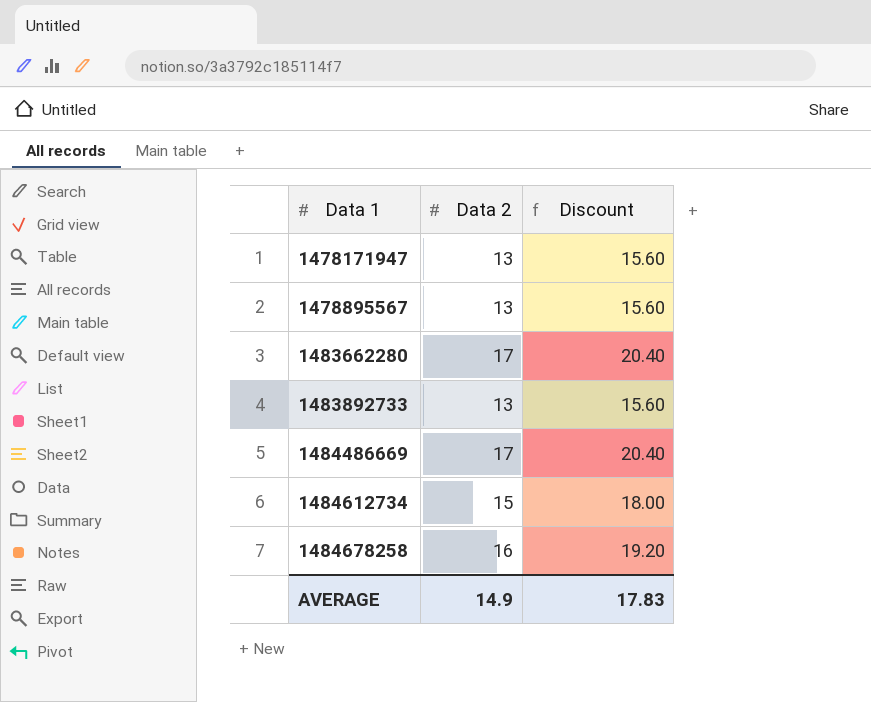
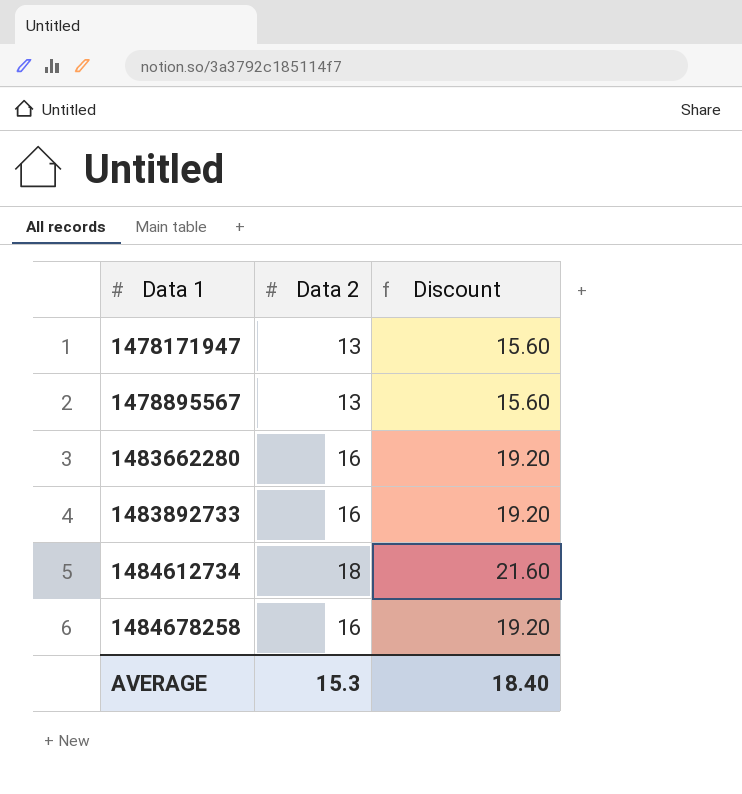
row 1484486669: 17 | 20.40 -> none
1483662280 | Data 2: 17 -> 16
1483662280 | Discount: 20.40 -> 19.20
1483892733 | Data 2: 13 -> 16
1483892733 | Discount: 15.60 -> 19.20
1484612734 | Data 2: 15 -> 18
1484612734 | Discount: 18.00 -> 21.60
AVERAGE | Data 2: 14.9 -> 15.3
AVERAGE | Discount: 17.83 -> 18.40

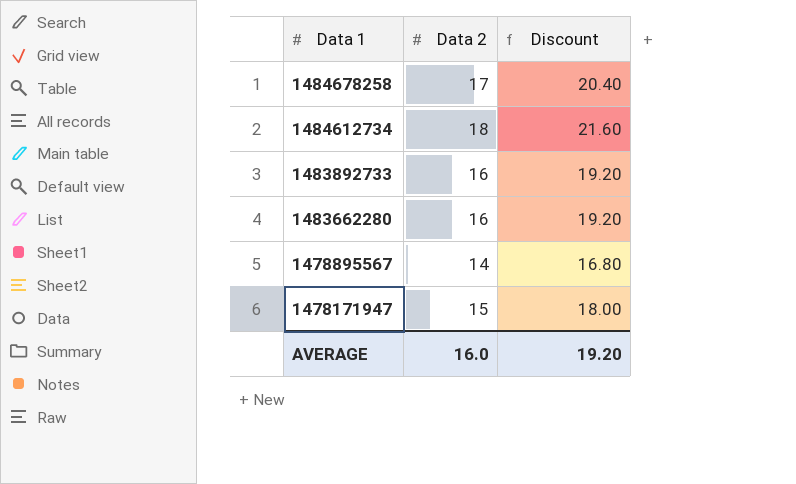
row order: Data 1 ascending -> Data 1 descending
1484678258 | Data 2: 16 -> 17
1484678258 | Discount: 19.20 -> 20.40
1478895567 | Data 2: 13 -> 14
1478895567 | Discount: 15.60 -> 16.80
1478171947 | Data 2: 13 -> 15
1478171947 | Discount: 15.60 -> 18.00
AVERAGE | Data 2: 15.3 -> 16.0
AVERAGE | Discount: 18.40 -> 19.20

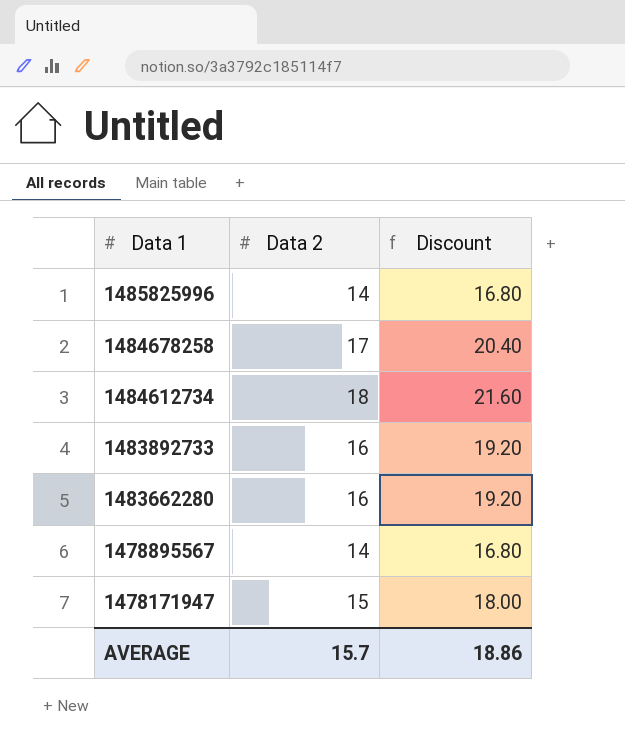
row 1485825996: none -> 14 | 16.80
AVERAGE | Data 2: 16.0 -> 15.7
AVERAGE | Discount: 19.20 -> 18.86

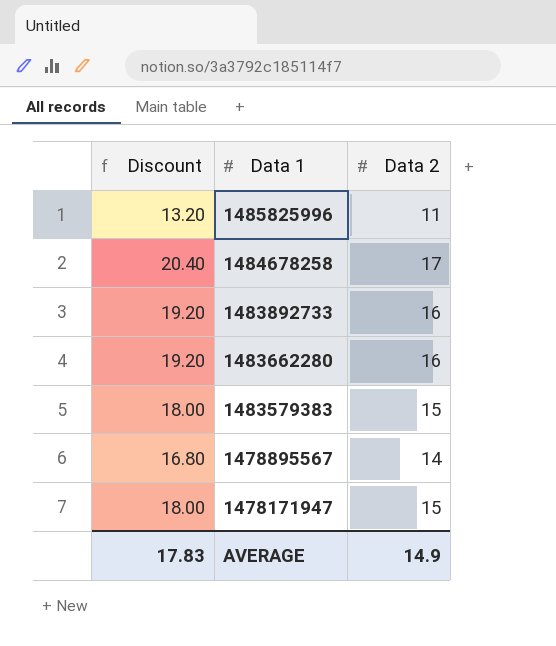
column Discount | position: 3 -> 1
row 1484612734: 18 | 21.60 -> none
1485825996 | Discount: 16.80 -> 13.20
1485825996 | Data 2: 14 -> 11
row 1483579383: none -> 18.00 | 15
AVERAGE | Discount: 18.86 -> 17.83
AVERAGE | Data 2: 15.7 -> 14.9

